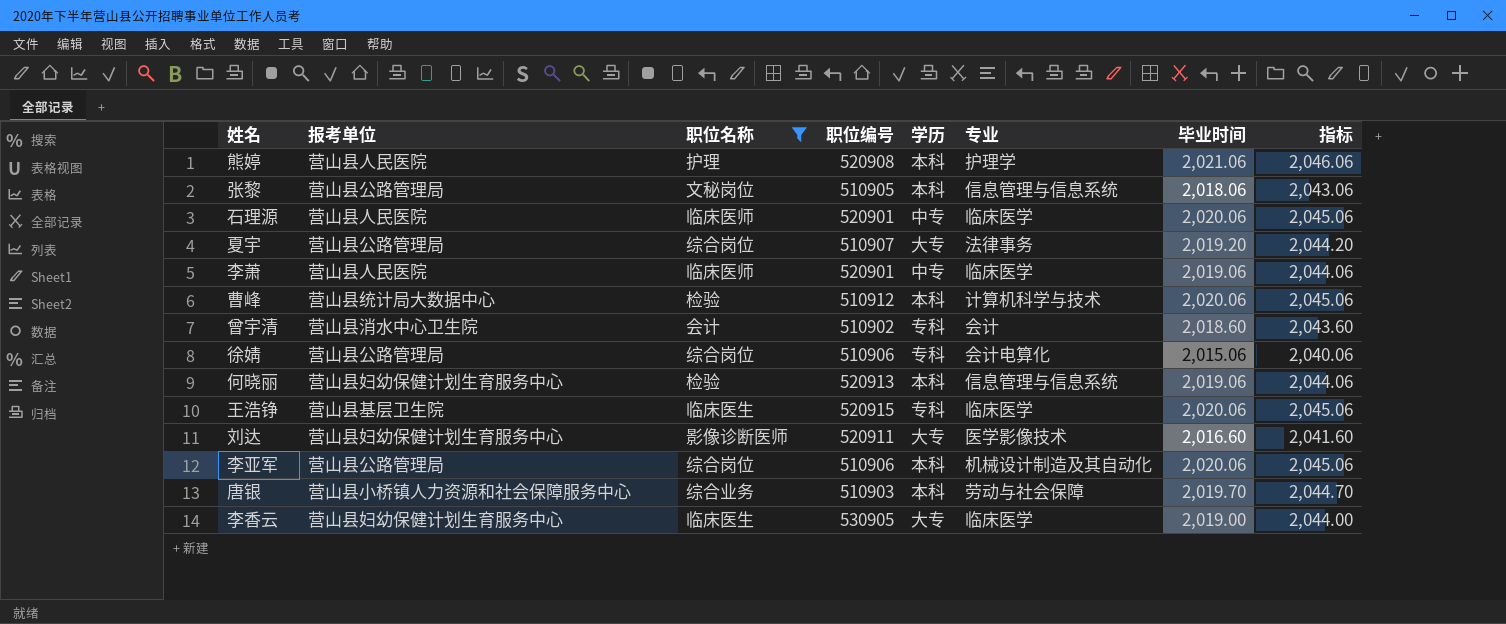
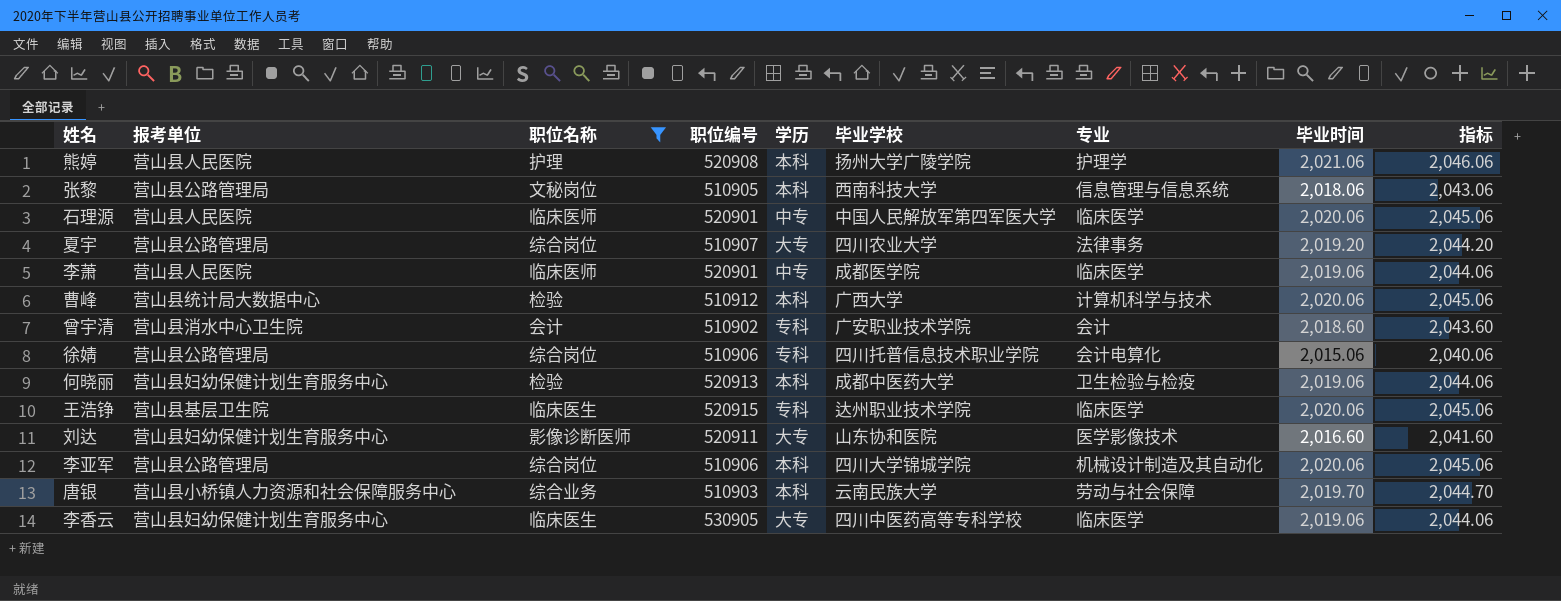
column 毕业学校 | position: none -> 6
何晓丽 | 专业: 信息管理与信息系统 -> 卫生检验与检疫
李香云 | 毕业时间: 2,019.00 -> 2,019.06
李香云 | 指标: 2,044.00 -> 2,044.06

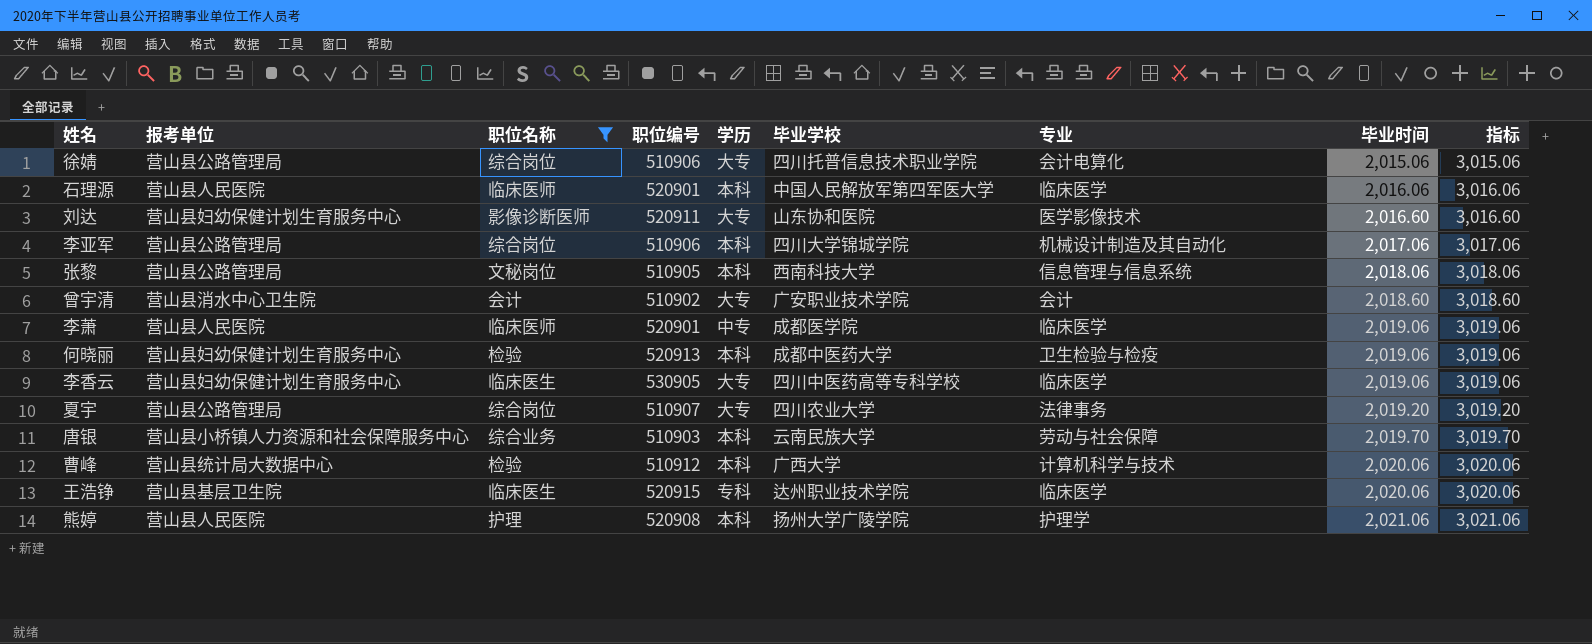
row order: none -> 毕业时间 ascending
column 指标 | formula: [毕业时间] + 25 -> [毕业时间] + 1000
徐婧 | 学历: 专科 -> 大专
石理源 | 学历: 中专 -> 本科
石理源 | 毕业时间: 2,020.06 -> 2,016.06
李亚军 | 毕业时间: 2,020.06 -> 2,017.06
曾宇清 | 学历: 专科 -> 大专

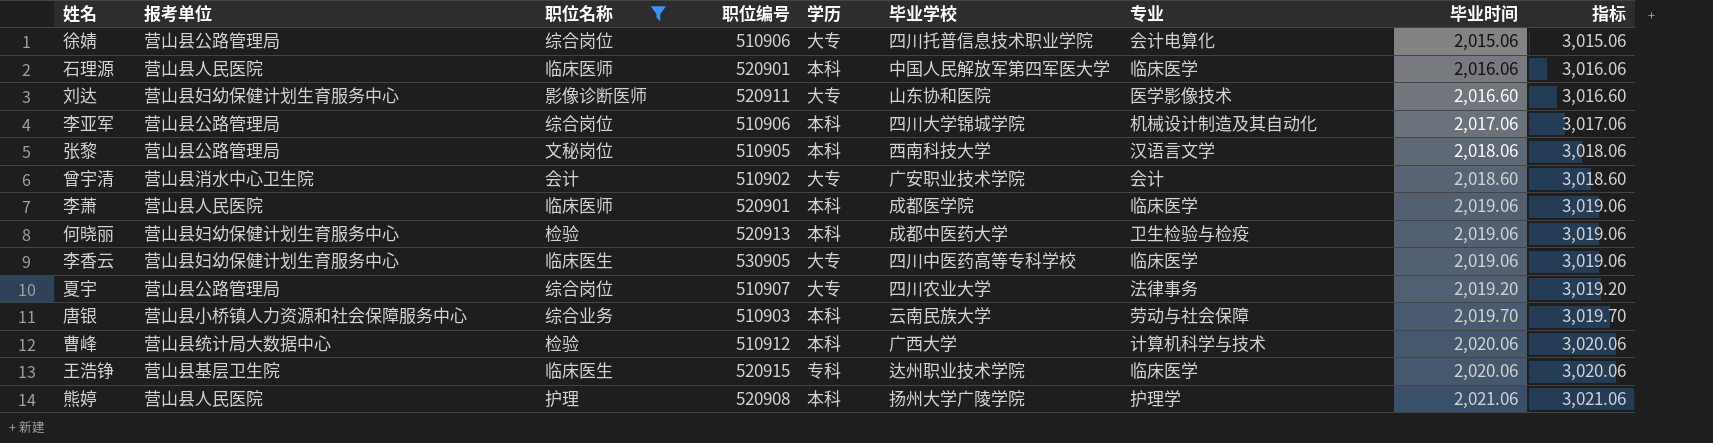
张黎 | 专业: 信息管理与信息系统 -> 汉语言文学
李萧 | 学历: 中专 -> 本科

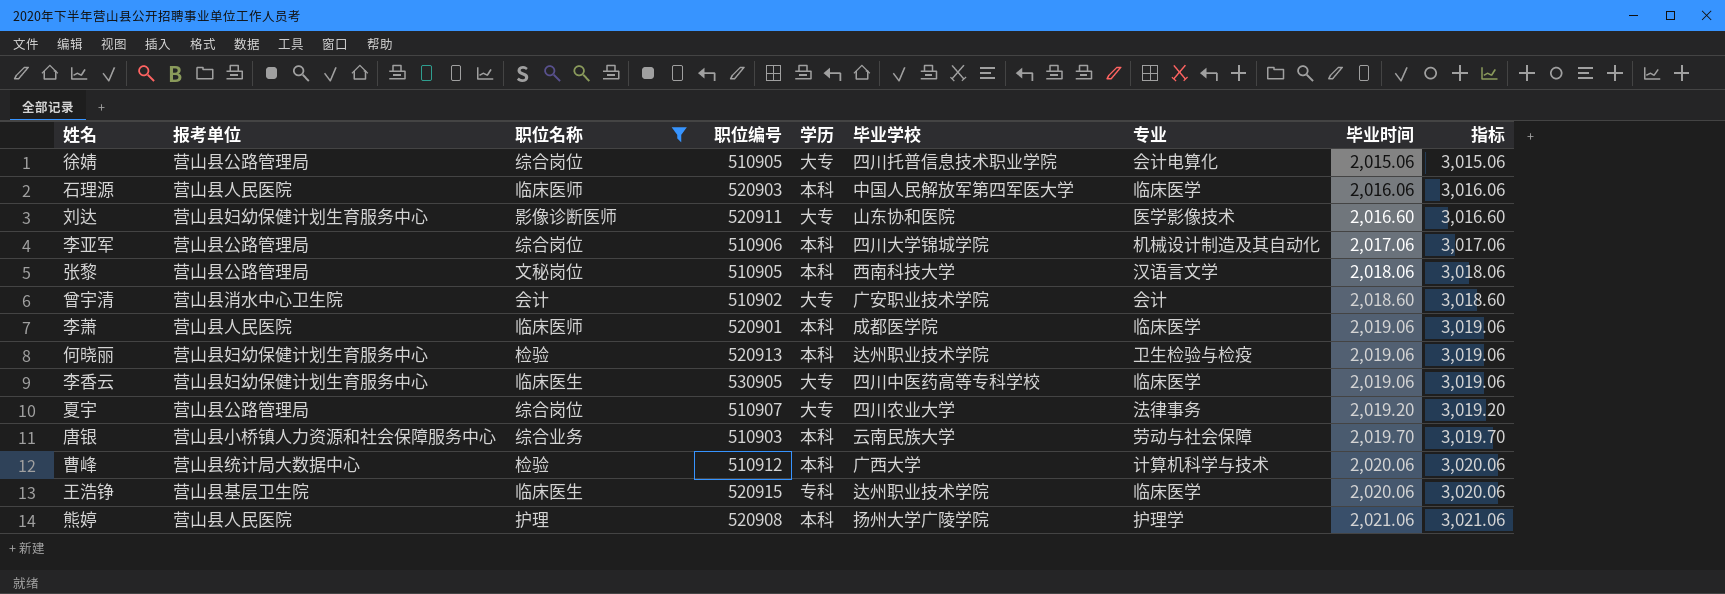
徐婧 | 职位编号: 510906 -> 510905
石理源 | 职位编号: 520901 -> 520903
何晓丽 | 毕业学校: 成都中医药大学 -> 达州职业技术学院

